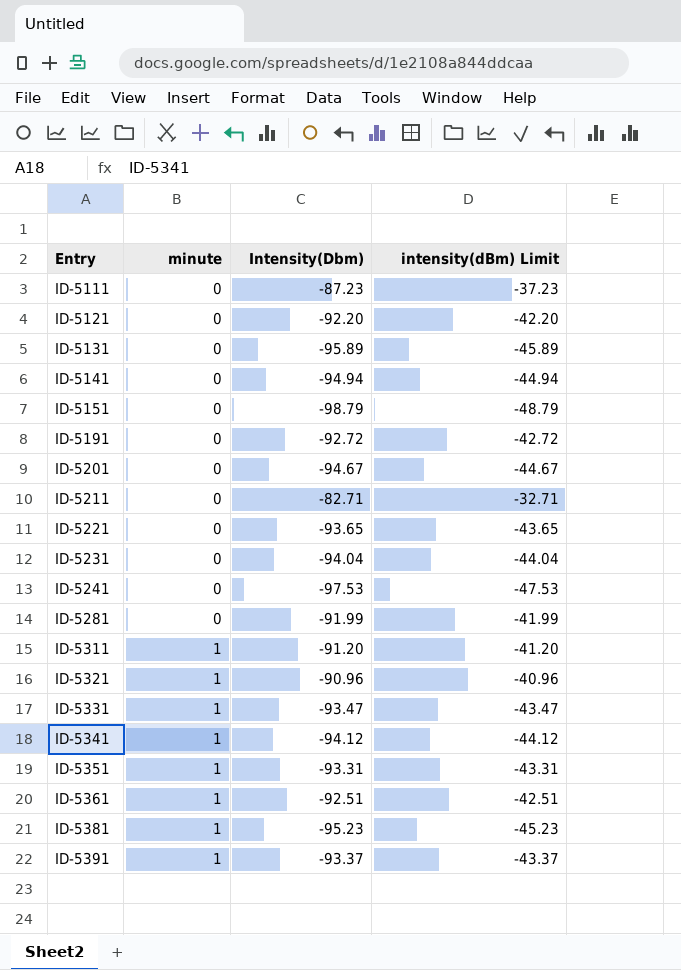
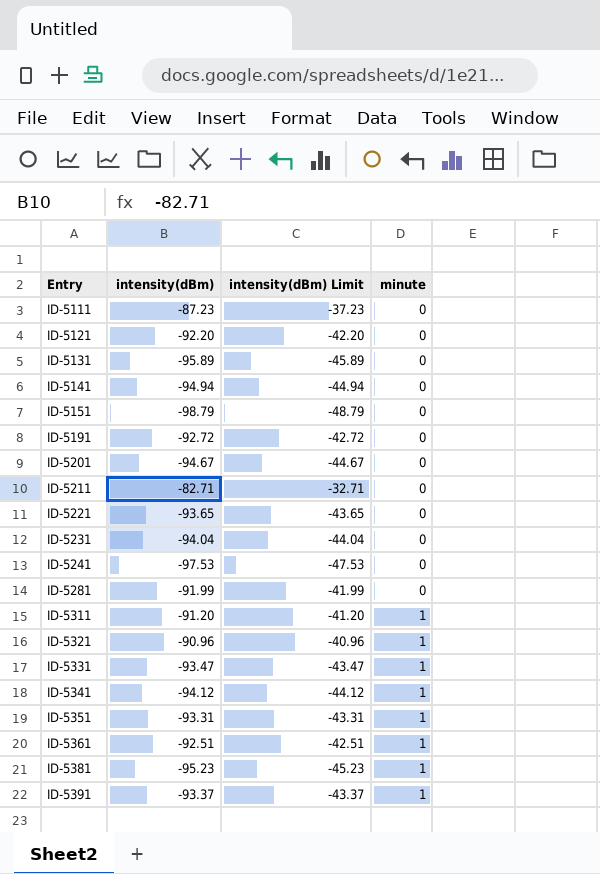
column name: Intensity(Dbm) -> intensity(dBm)
column minute | position: 2 -> 4

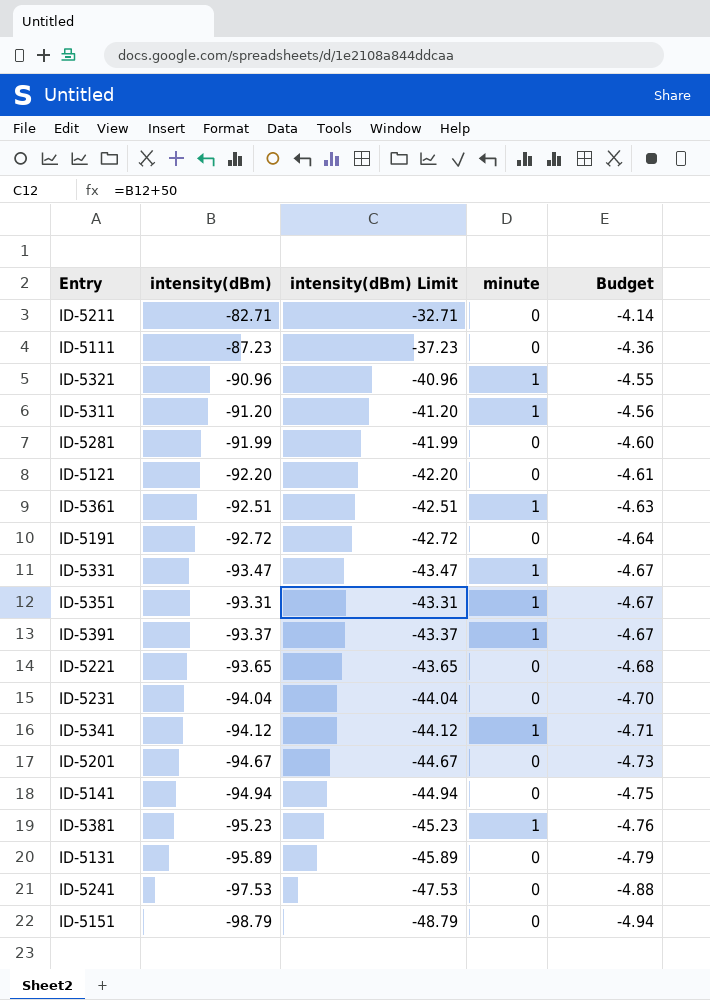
row order: Entry ascending -> Budget descending
column Budget | formula: none -> [intensity(dBm)] * 0.05

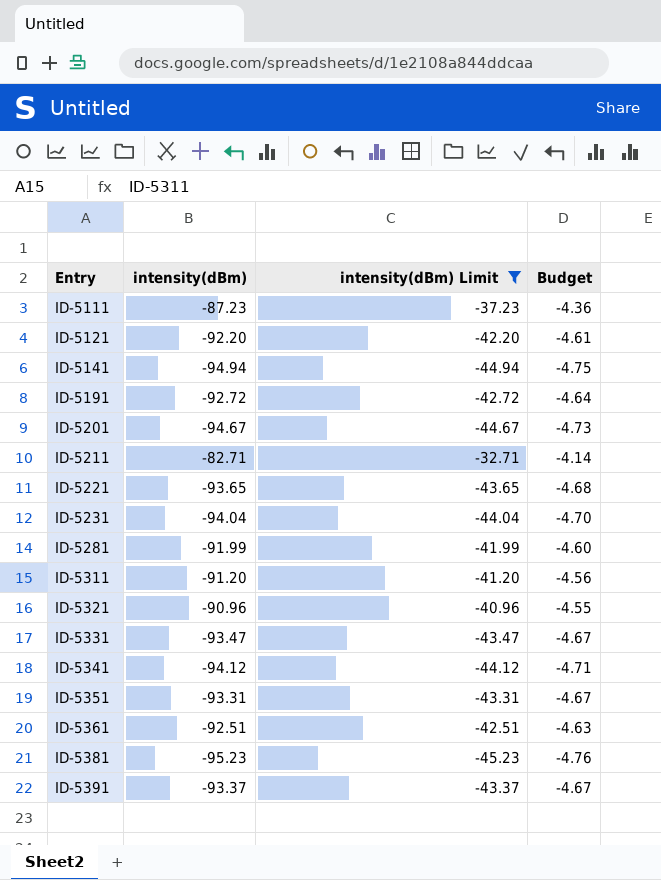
filter: none -> intensity(dBm) Limit >= -45.23
row order: Budget descending -> Entry ascending
column minute | position: 4 -> none

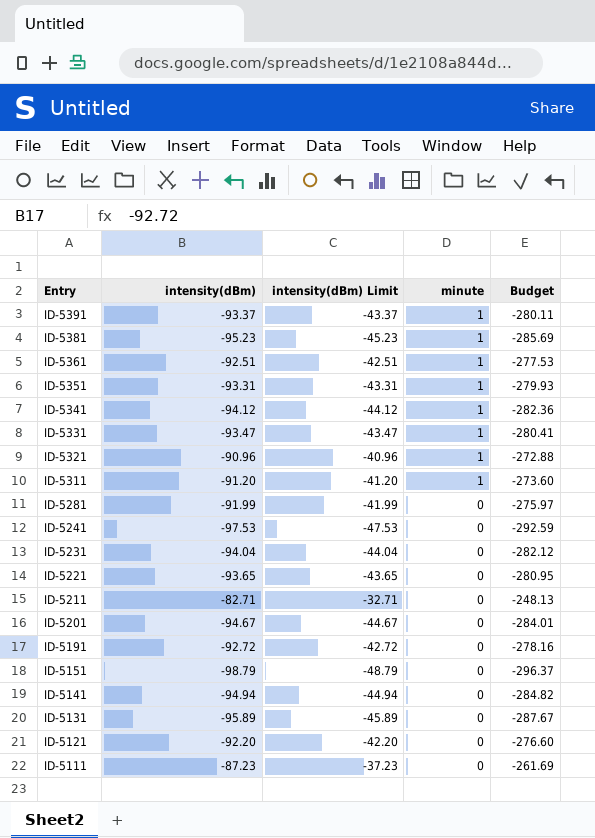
filter: intensity(dBm) Limit >= -45.23 -> none
row order: Entry ascending -> Entry descending
column minute | position: none -> 4
column Budget | formula: [intensity(dBm)] * 0.05 -> [intensity(dBm)] * 3

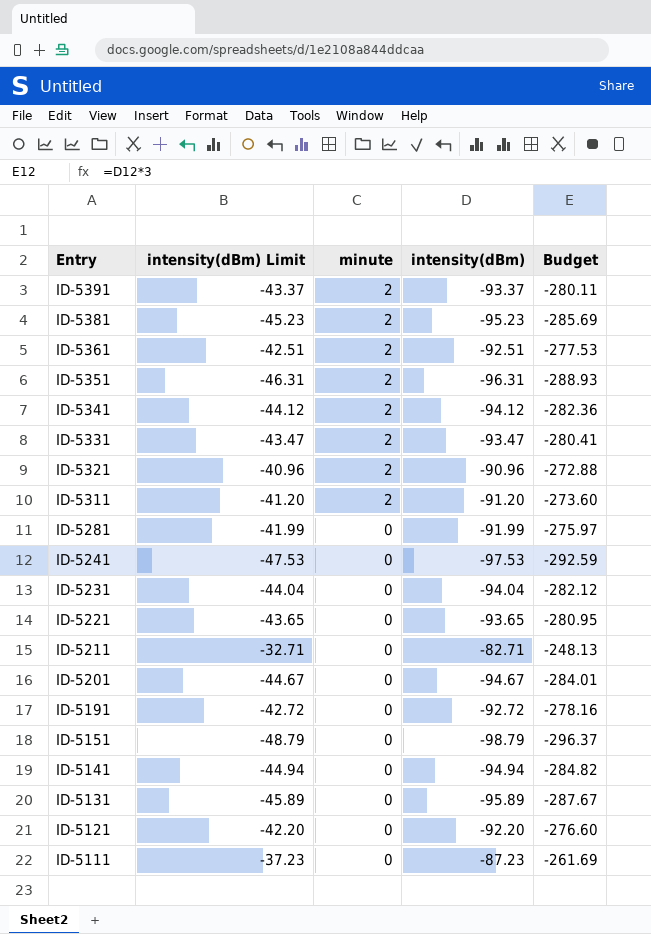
column intensity(dBm) | position: 2 -> 4
ID-5391 | minute: 1 -> 2
ID-5381 | minute: 1 -> 2
ID-5361 | minute: 1 -> 2
ID-5351 | intensity(dBm) Limit: -43.31 -> -46.31
ID-5351 | minute: 1 -> 2
ID-5351 | intensity(dBm): -93.31 -> -96.31
ID-5351 | Budget: -279.93 -> -288.93
ID-5341 | minute: 1 -> 2
ID-5331 | minute: 1 -> 2
ID-5321 | minute: 1 -> 2
ID-5311 | minute: 1 -> 2

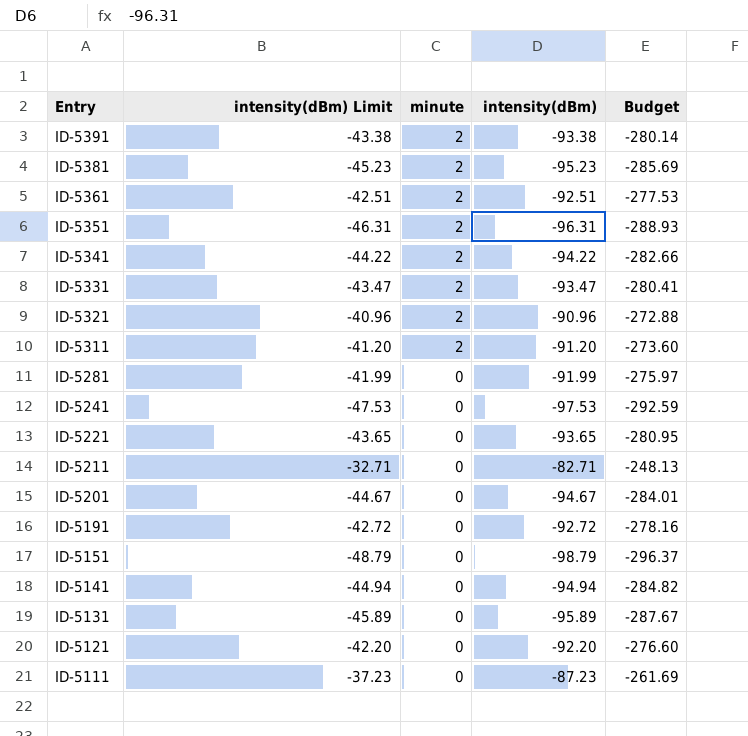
row ID-5231: -44.04 | 0 | -94.04 | -282.12 -> none
ID-5391 | intensity(dBm) Limit: -43.37 -> -43.38
ID-5391 | intensity(dBm): -93.37 -> -93.38
ID-5391 | Budget: -280.11 -> -280.14
ID-5341 | intensity(dBm) Limit: -44.12 -> -44.22
ID-5341 | intensity(dBm): -94.12 -> -94.22
ID-5341 | Budget: -282.36 -> -282.66

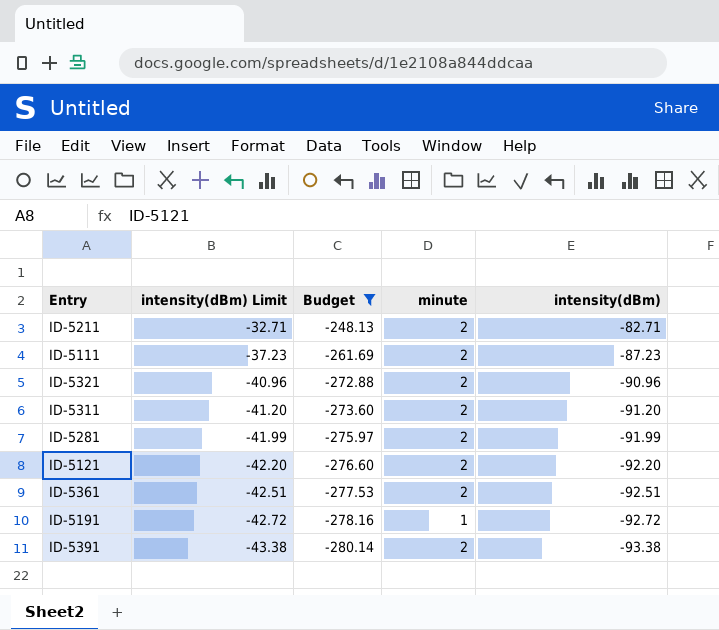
filter: none -> Budget >= -280.14
row order: Entry descending -> intensity(dBm) Limit descending
column Budget | position: 5 -> 3
ID-5211 | minute: 0 -> 2
ID-5111 | minute: 0 -> 2
ID-5281 | minute: 0 -> 2
ID-5121 | minute: 0 -> 2
ID-5191 | minute: 0 -> 1

